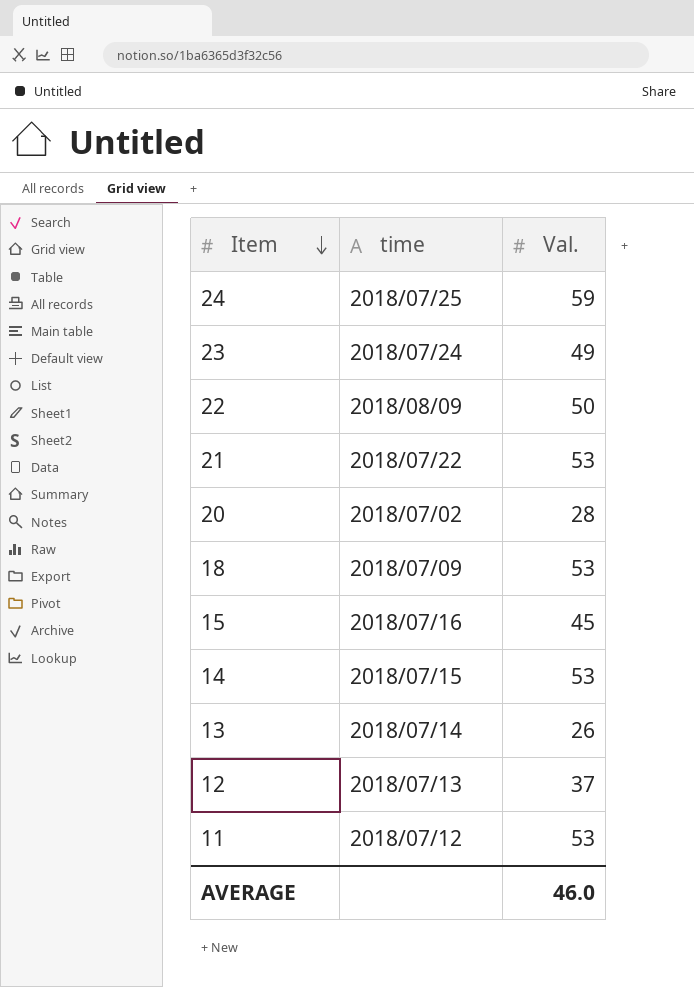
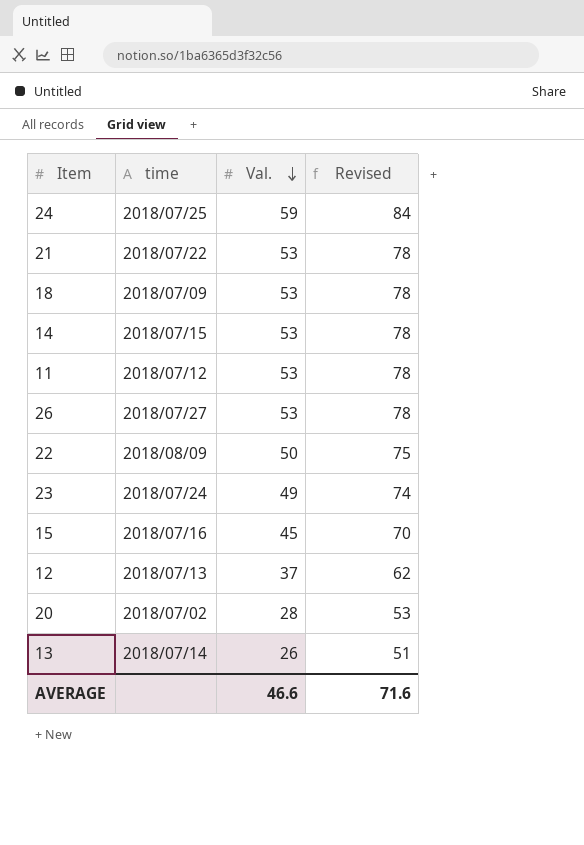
row order: Item descending -> Val. descending
column Revised | formula: none -> [Val.] + 25
row 26: none -> 2018/07/27 | 53 | 78
AVERAGE | Val.: 46.0 -> 46.6

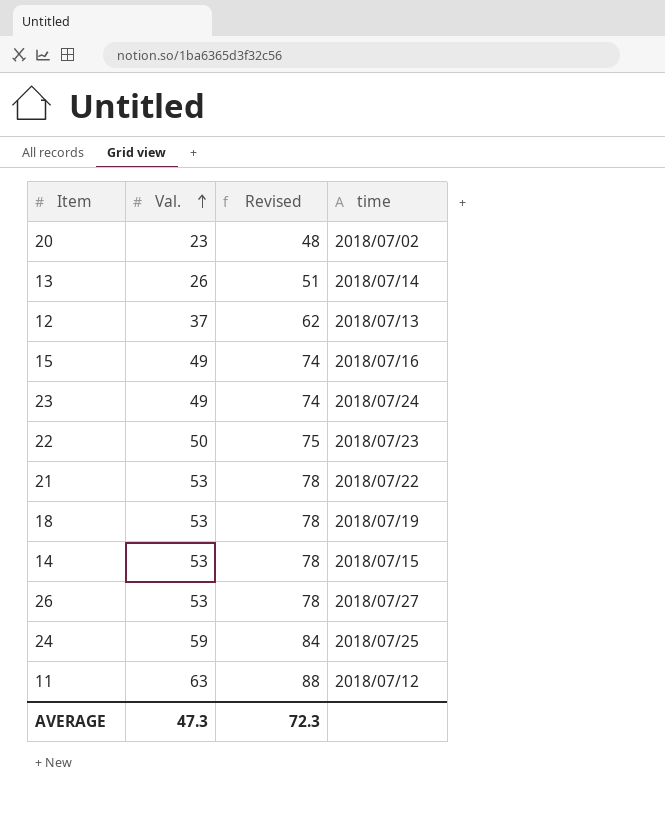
row order: Val. descending -> Val. ascending
column time | position: 2 -> 4
20 | Val.: 28 -> 23
20 | Revised: 53 -> 48
15 | Val.: 45 -> 49
15 | Revised: 70 -> 74
22 | time: 2018/08/09 -> 2018/07/23
18 | time: 2018/07/09 -> 2018/07/19
11 | Val.: 53 -> 63
11 | Revised: 78 -> 88
AVERAGE | Val.: 46.6 -> 47.3
AVERAGE | Revised: 71.6 -> 72.3

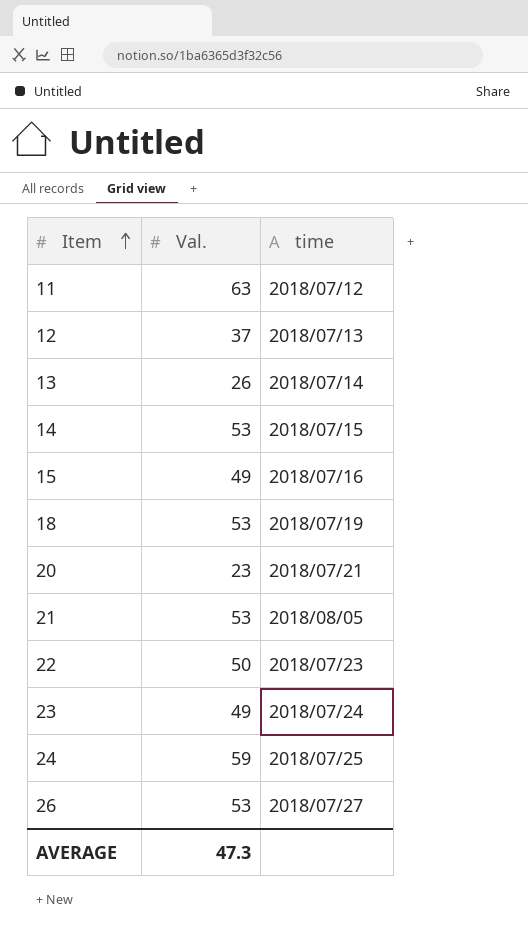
row order: Val. ascending -> Item ascending
column Revised | formula: [Val.] + 25 -> none
20 | time: 2018/07/02 -> 2018/07/21
21 | time: 2018/07/22 -> 2018/08/05

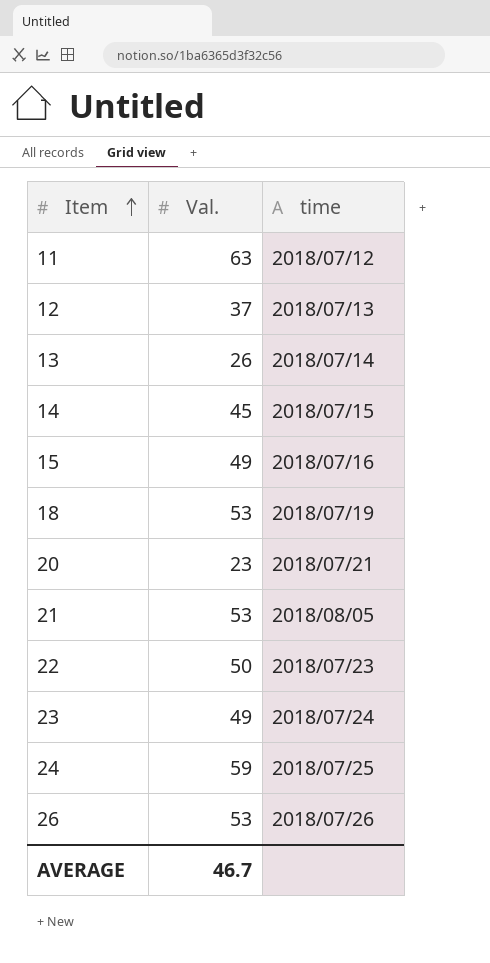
14 | Val.: 53 -> 45
26 | time: 2018/07/27 -> 2018/07/26
AVERAGE | Val.: 47.3 -> 46.7

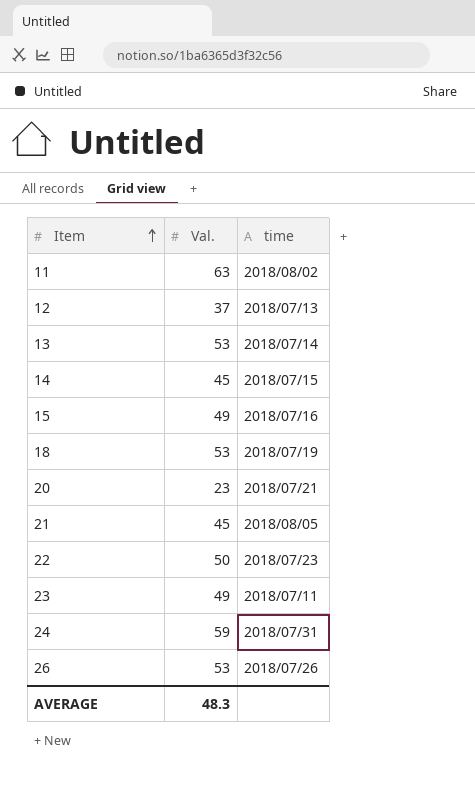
11 | time: 2018/07/12 -> 2018/08/02
13 | Val.: 26 -> 53
21 | Val.: 53 -> 45
23 | time: 2018/07/24 -> 2018/07/11
24 | time: 2018/07/25 -> 2018/07/31
AVERAGE | Val.: 46.7 -> 48.3

